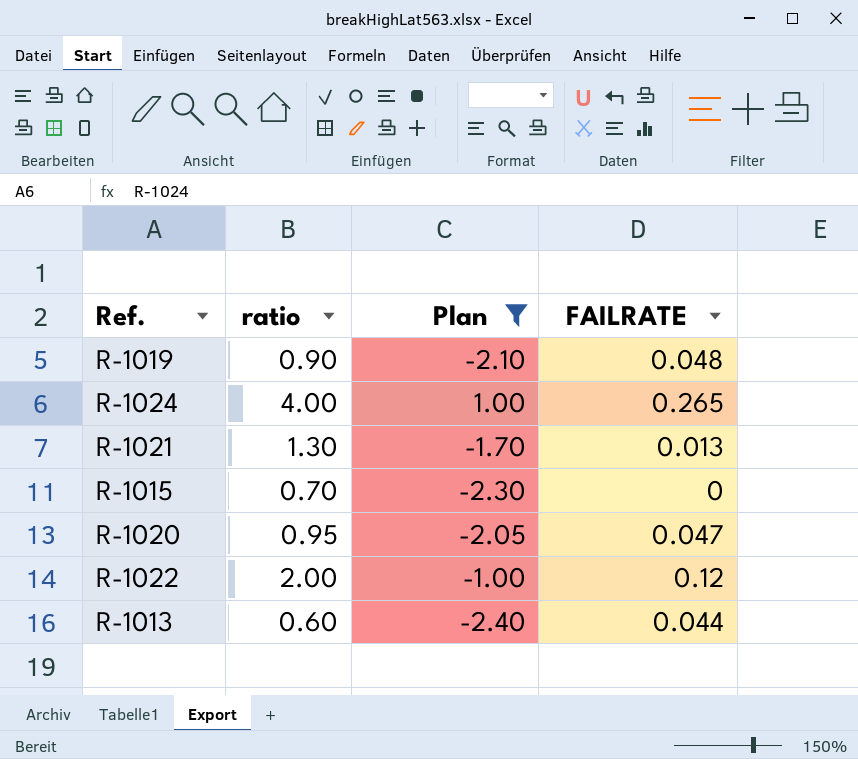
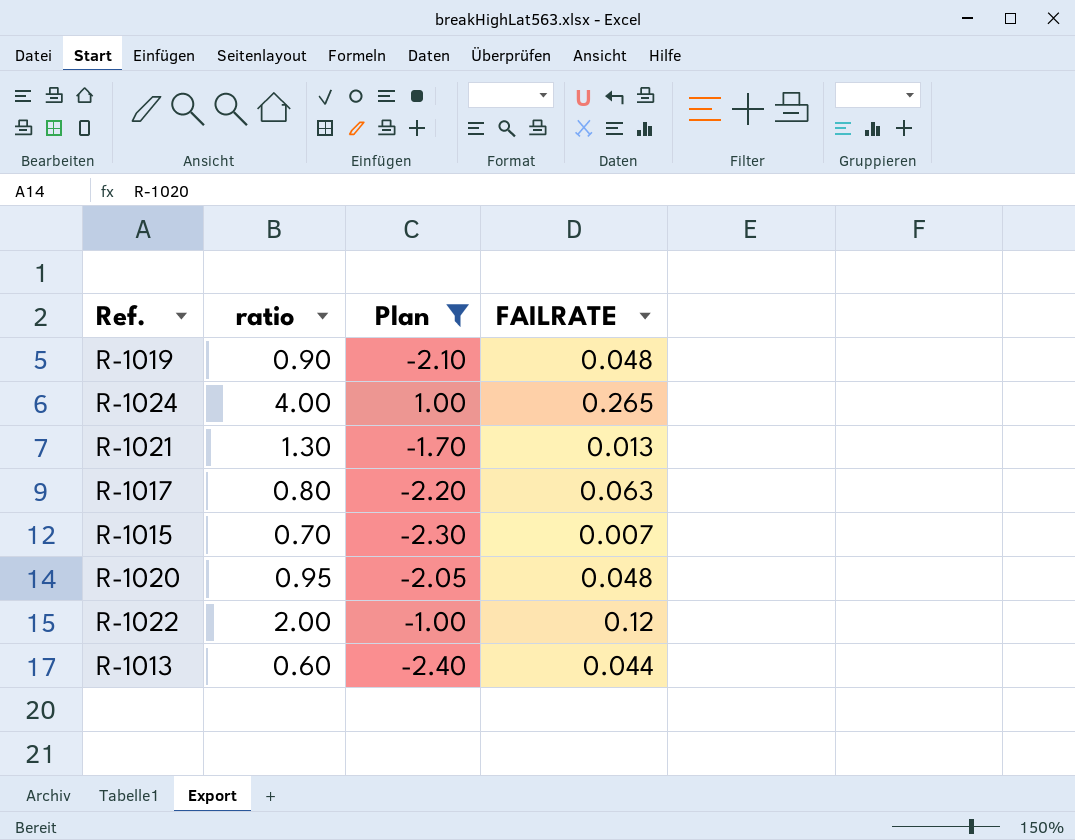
row R-1017: none -> 0.80 | -2.20 | 0.063
R-1015 | FAILRATE: 0 -> 0.007
R-1020 | FAILRATE: 0.047 -> 0.048

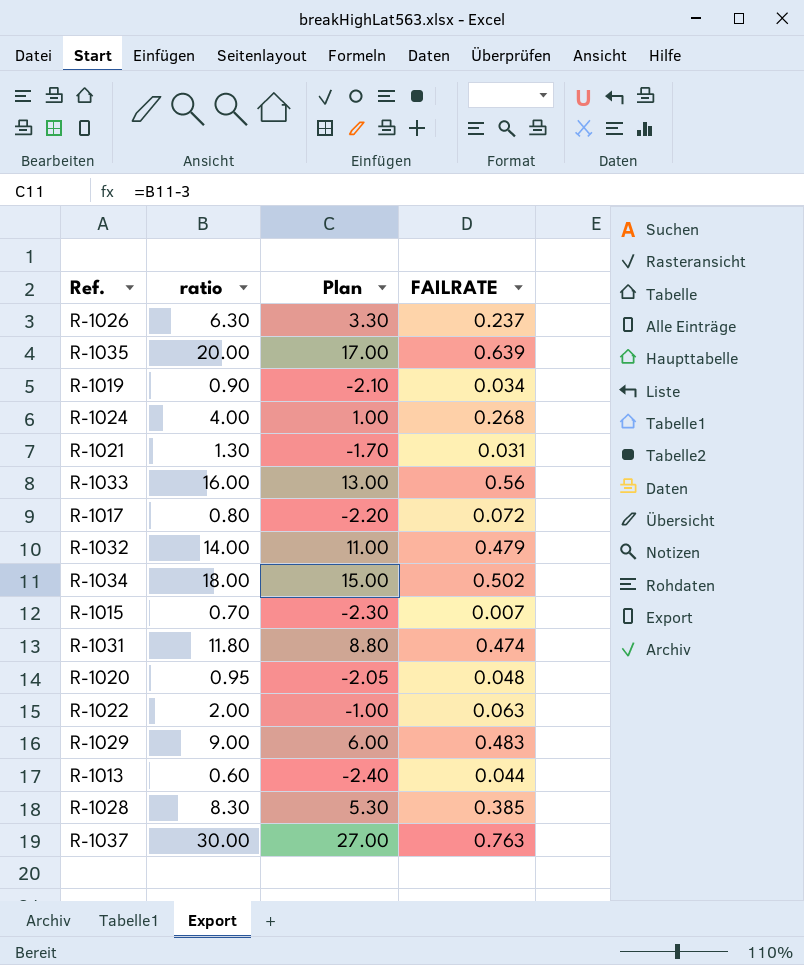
filter: Plan <= 1.00 -> none
R-1019 | FAILRATE: 0.048 -> 0.034
R-1024 | FAILRATE: 0.265 -> 0.268
R-1021 | FAILRATE: 0.013 -> 0.031
R-1017 | FAILRATE: 0.063 -> 0.072
R-1022 | FAILRATE: 0.12 -> 0.063

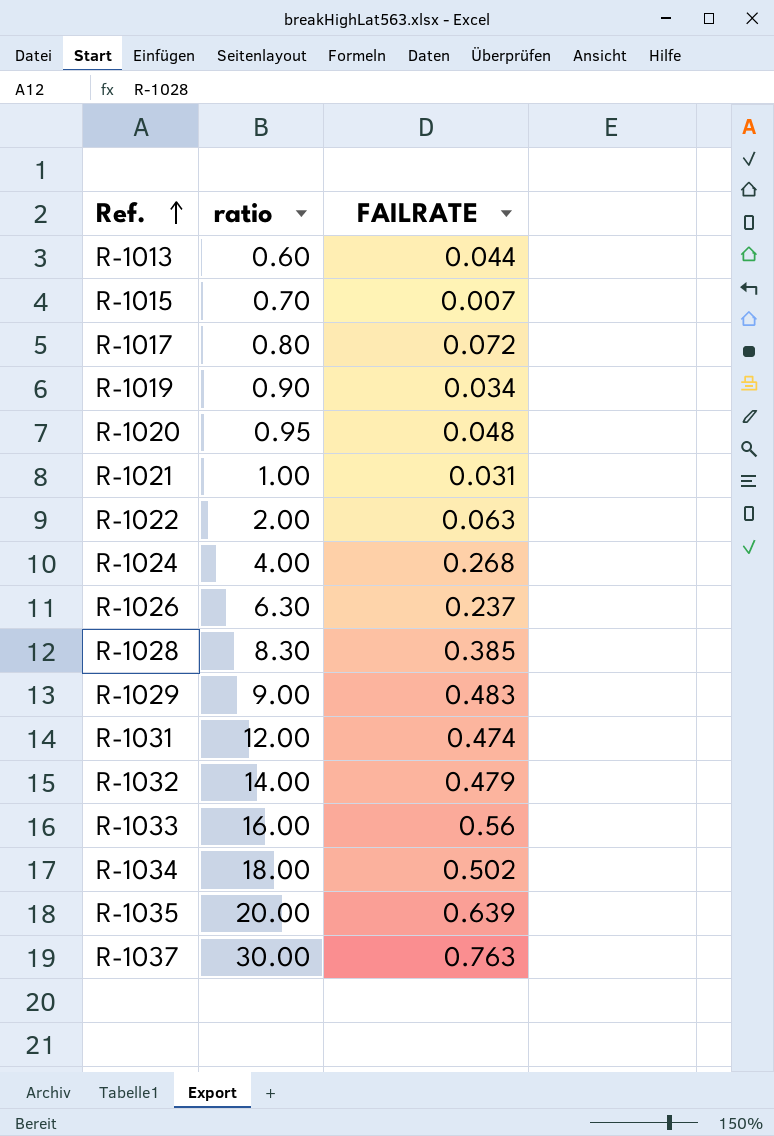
row order: none -> Ref. ascending
column Plan | formula: [ratio] - 3 -> none
R-1021 | ratio: 1.30 -> 1.00
R-1031 | ratio: 11.80 -> 12.00

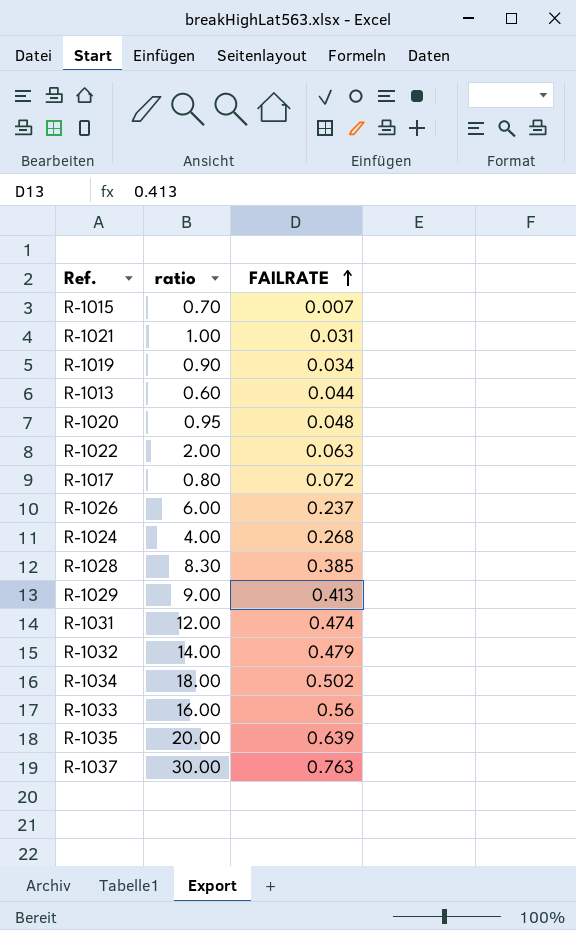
row order: Ref. ascending -> FAILRATE ascending
R-1026 | ratio: 6.30 -> 6.00
R-1029 | FAILRATE: 0.483 -> 0.413

